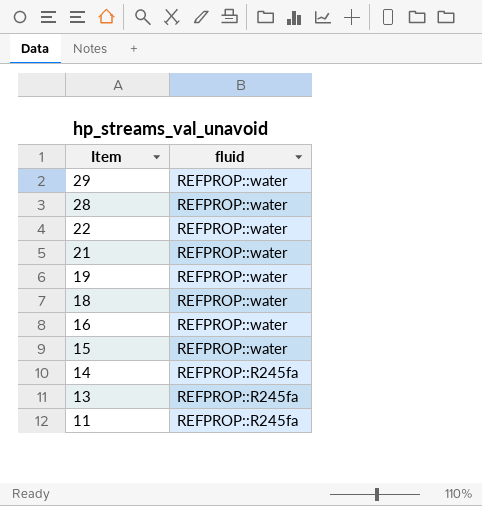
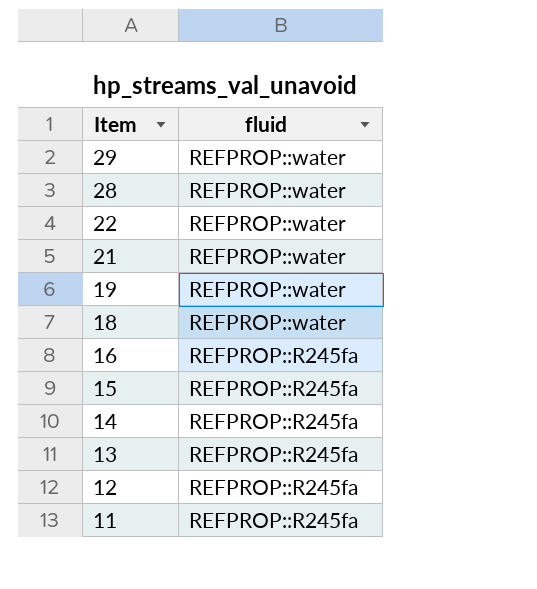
16 | fluid: REFPROP::water -> REFPROP::R245fa
15 | fluid: REFPROP::water -> REFPROP::R245fa
row 12: none -> REFPROP::R245fa

